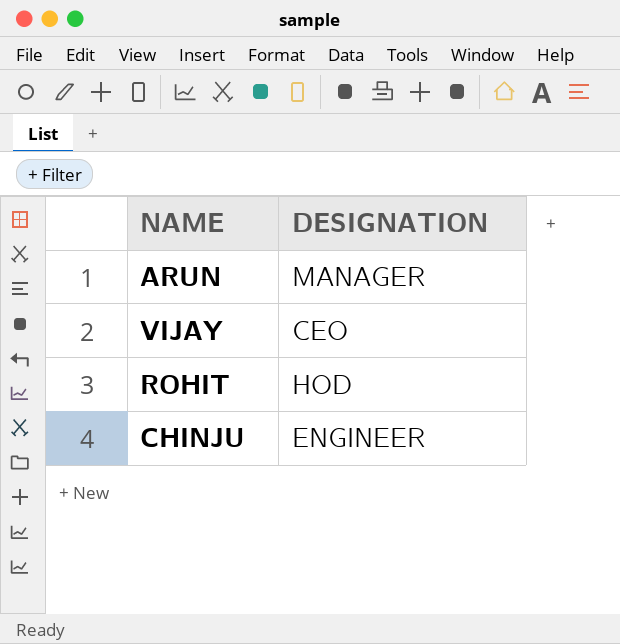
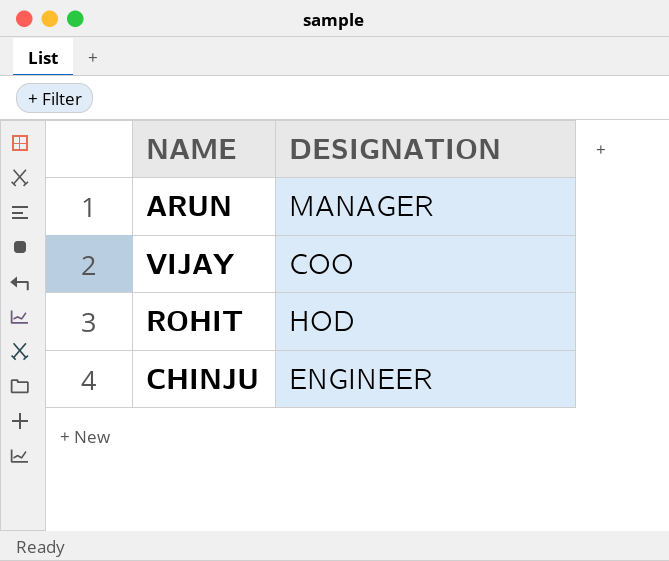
VIJAY | DESIGNATION: CEO -> COO

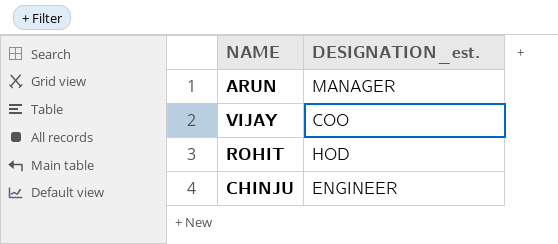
column name: DESIGNATION -> DESIGNATION_est.

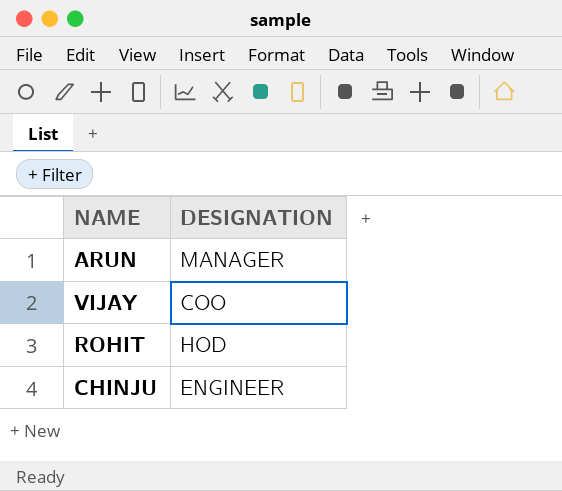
column name: DESIGNATION_est. -> DESIGNATION

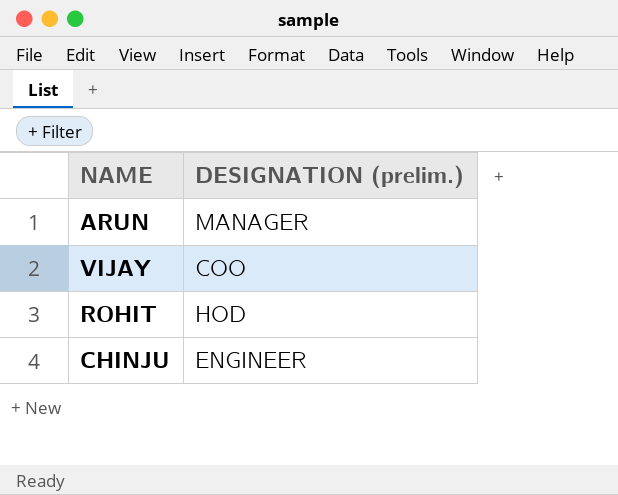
column name: DESIGNATION -> DESIGNATION (prelim.)

